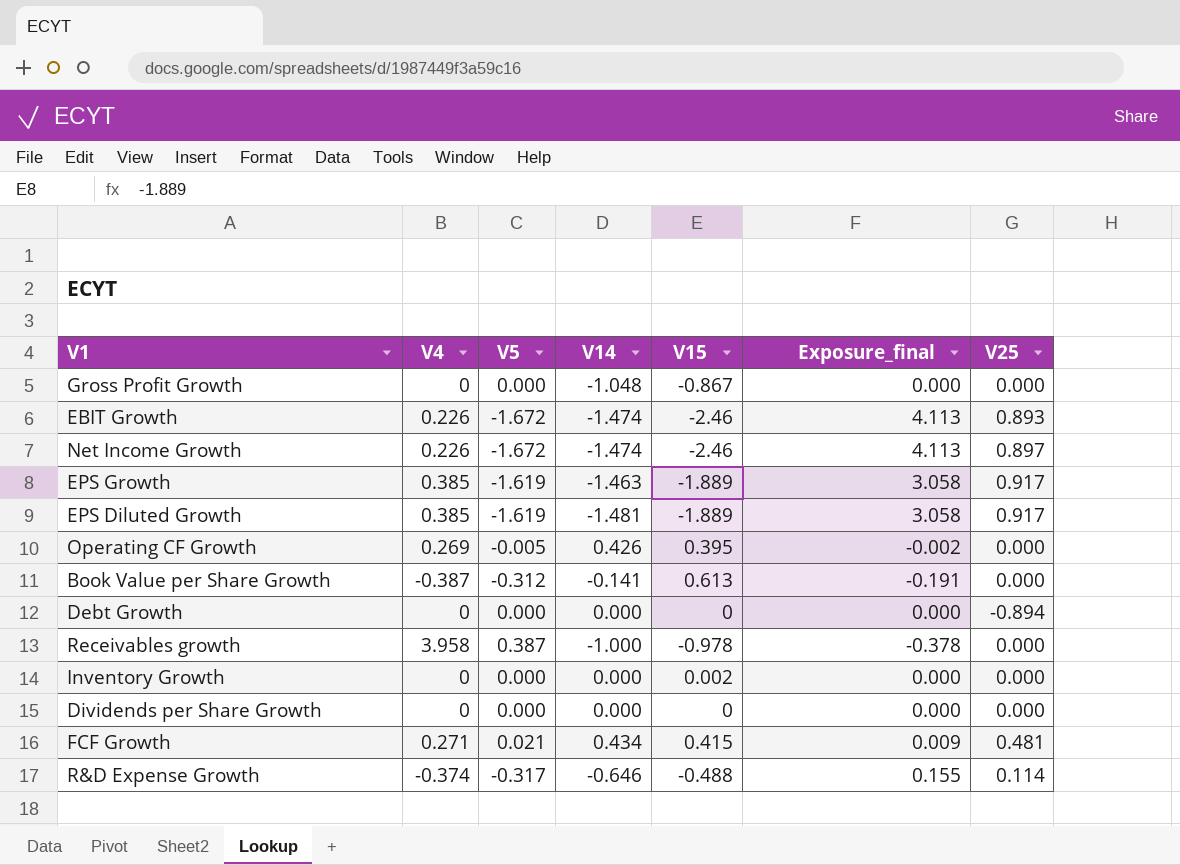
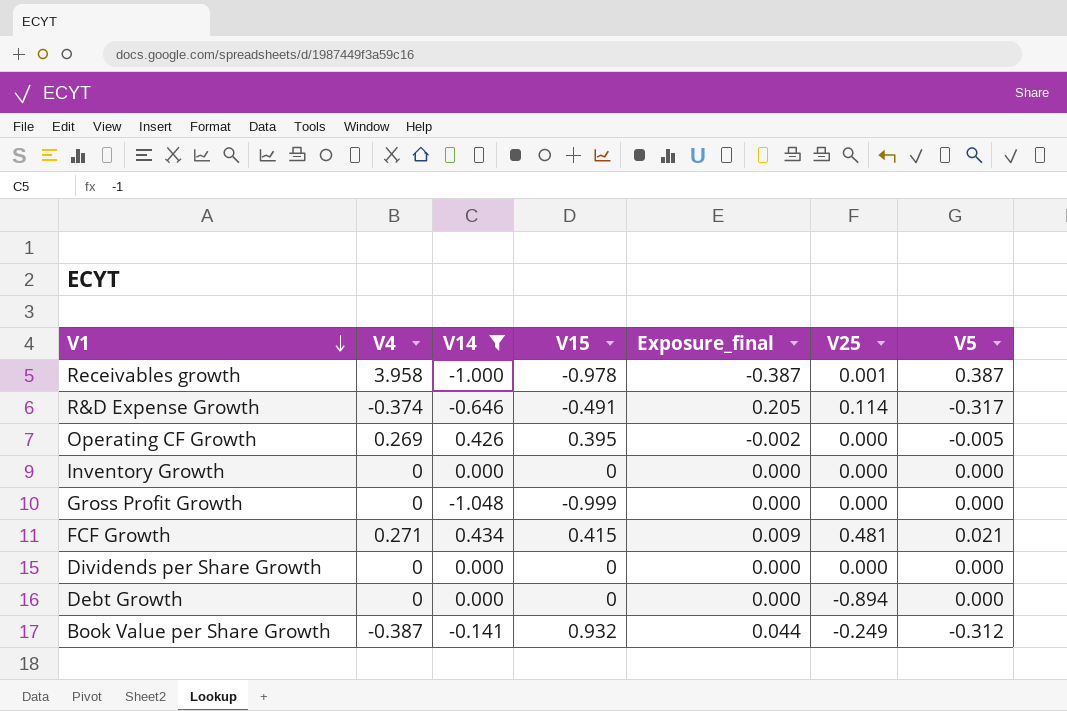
filter: none -> V14 >= -1.048
row order: none -> V1 descending
column Exposure_final | formula: [V5] * [V15] -> [V14] * [V5]
column V5 | position: 3 -> 7
Receivables growth | V25: 0.000 -> 0.001
R&D Expense Growth | V15: -0.488 -> -0.491
Inventory Growth | V15: 0.002 -> 0
Gross Profit Growth | V15: -0.867 -> -0.999
Book Value per Share Growth | V15: 0.613 -> 0.932
Book Value per Share Growth | V25: 0.000 -> -0.249

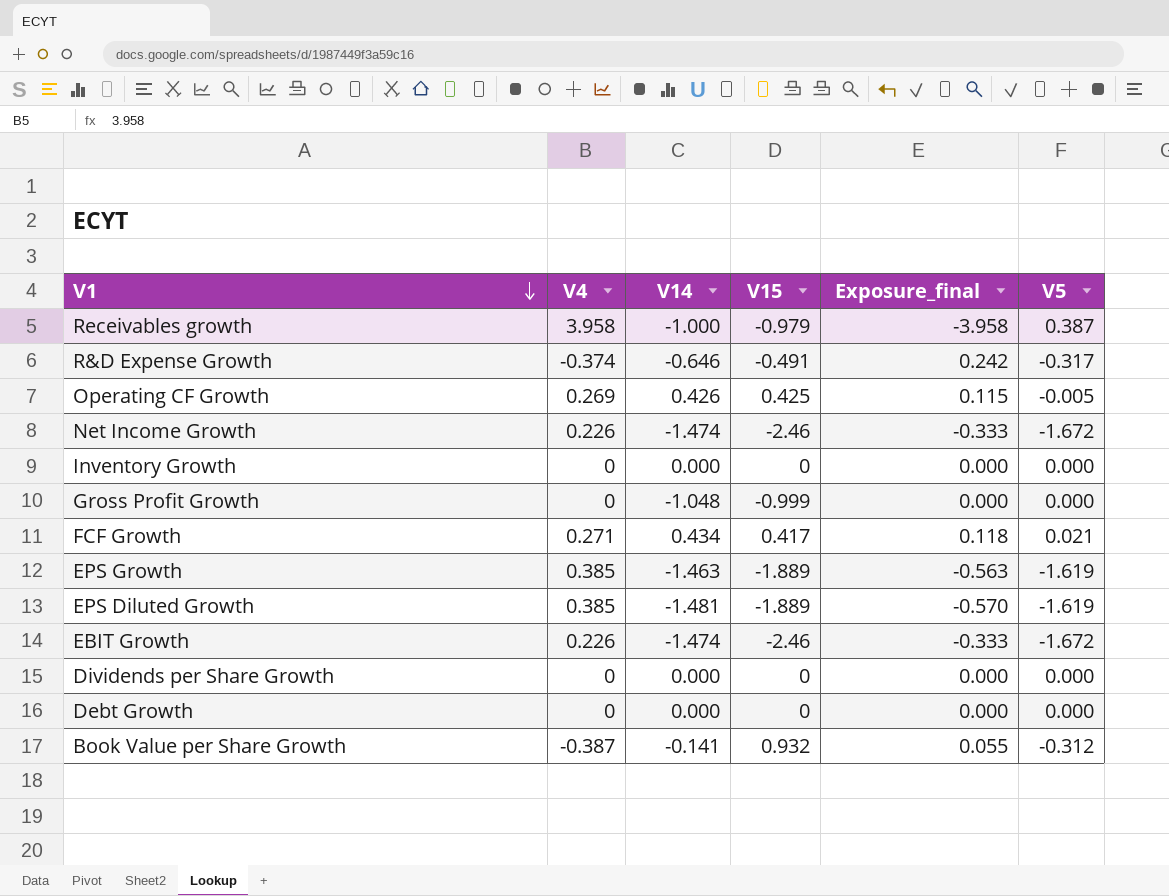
filter: V14 >= -1.048 -> none
column V25 | position: 6 -> none
column Exposure_final | formula: [V14] * [V5] -> [V4] * [V14]
Receivables growth | V15: -0.978 -> -0.979
Operating CF Growth | V15: 0.395 -> 0.425
FCF Growth | V15: 0.415 -> 0.417

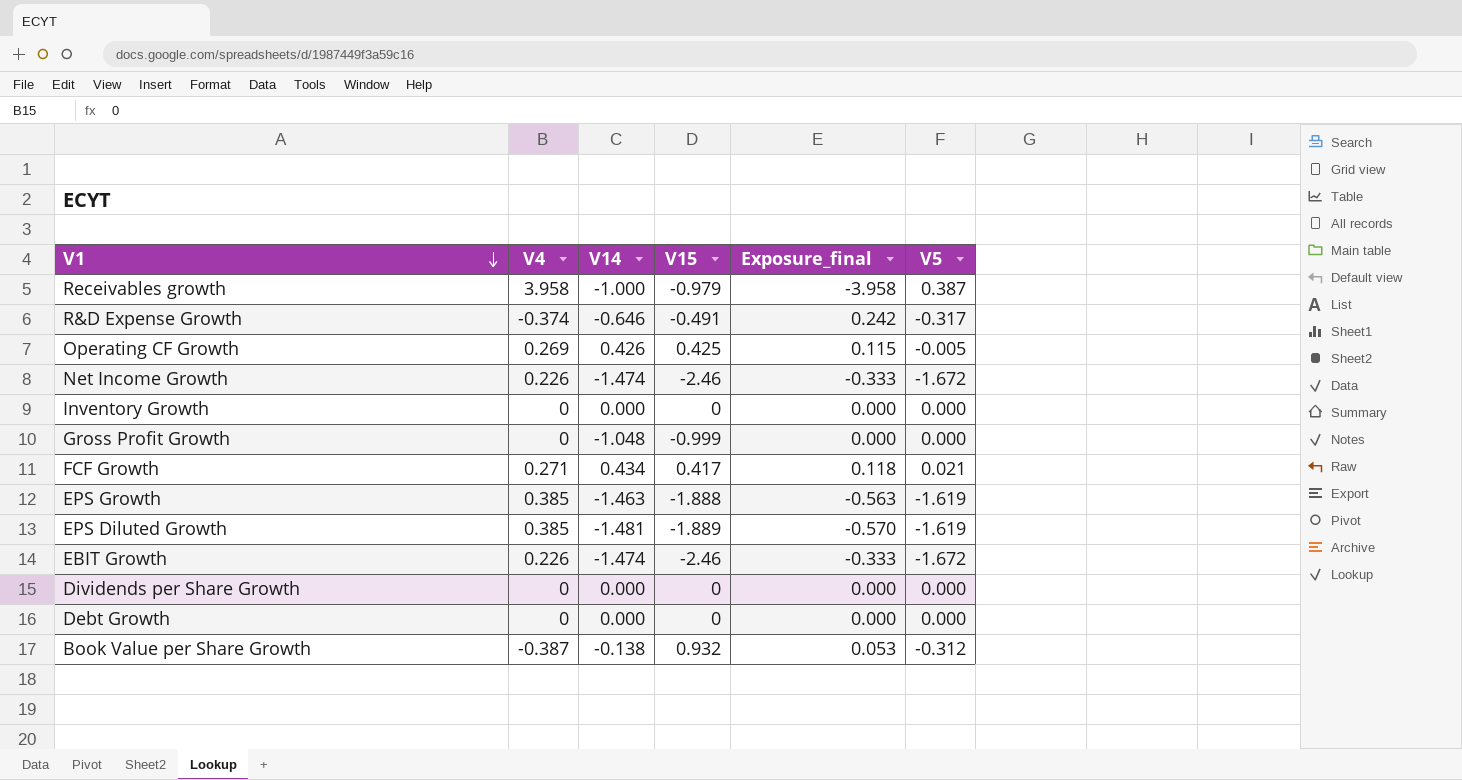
EPS Growth | V15: -1.889 -> -1.888
Book Value per Share Growth | V14: -0.141 -> -0.138
Book Value per Share Growth | Exposure_final: 0.055 -> 0.053

